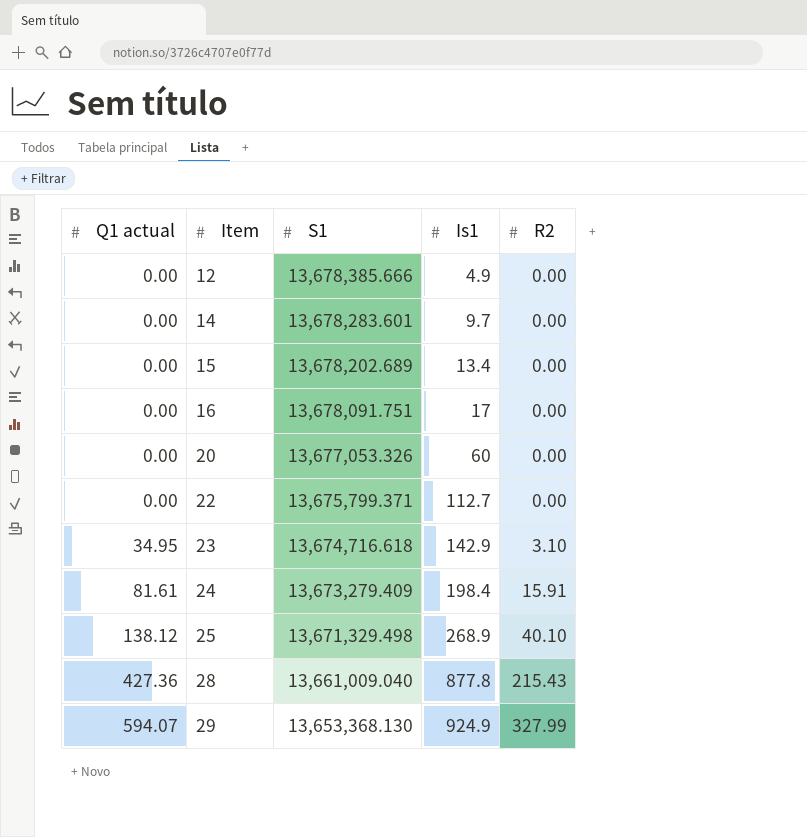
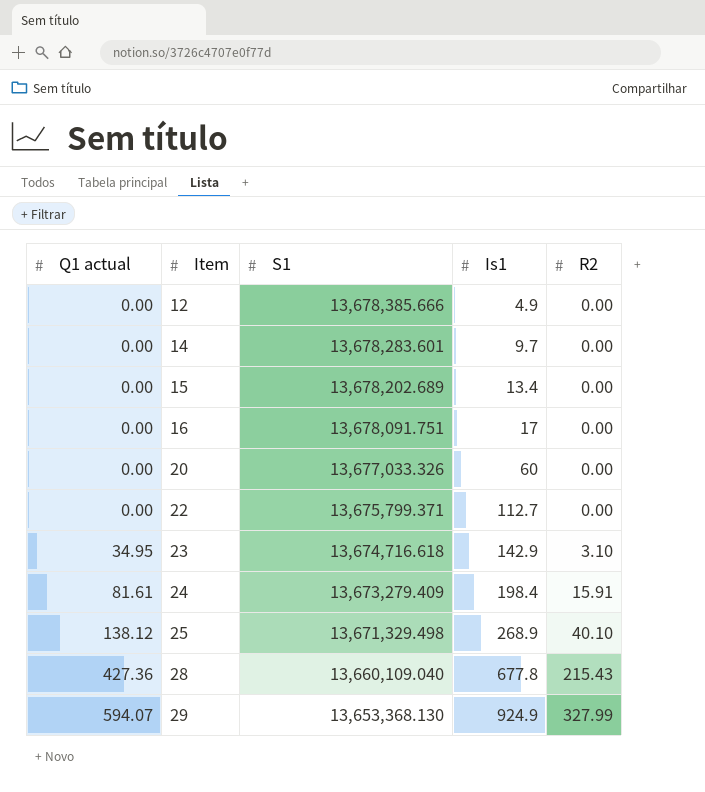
20 | S1: 13,677,053.326 -> 13,677,033.326
28 | S1: 13,661,009.040 -> 13,660,109.040
28 | Is1: 877.8 -> 677.8

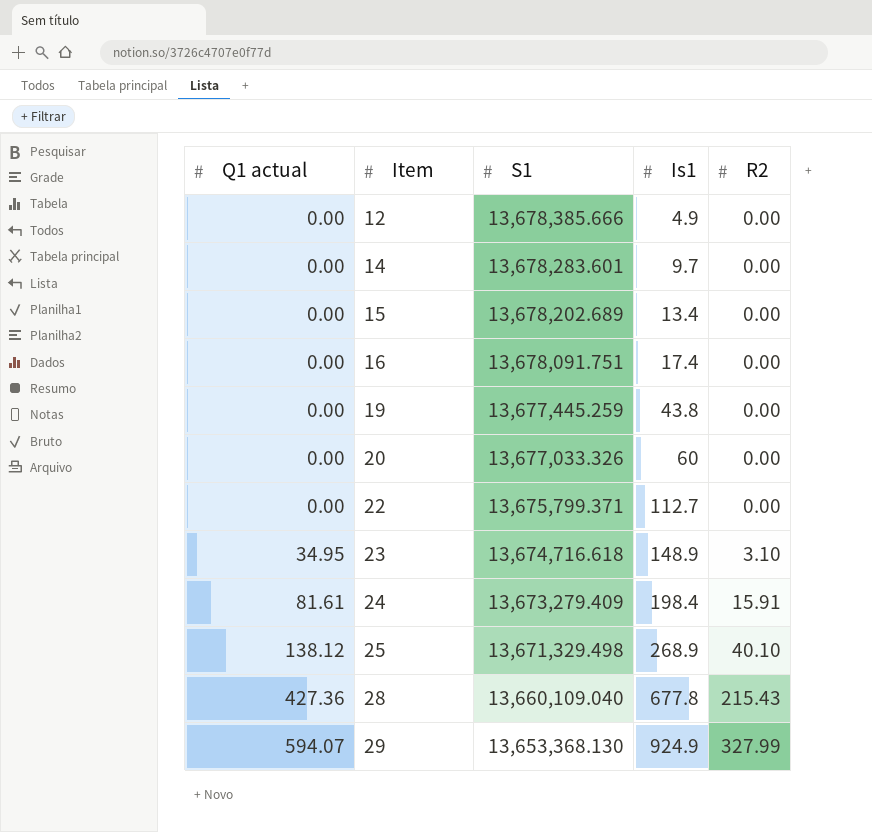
16 | Is1: 17 -> 17.4
row 19: none -> 0.00 | 13,677,445.259 | 43.8 | 0.00
23 | Is1: 142.9 -> 148.9

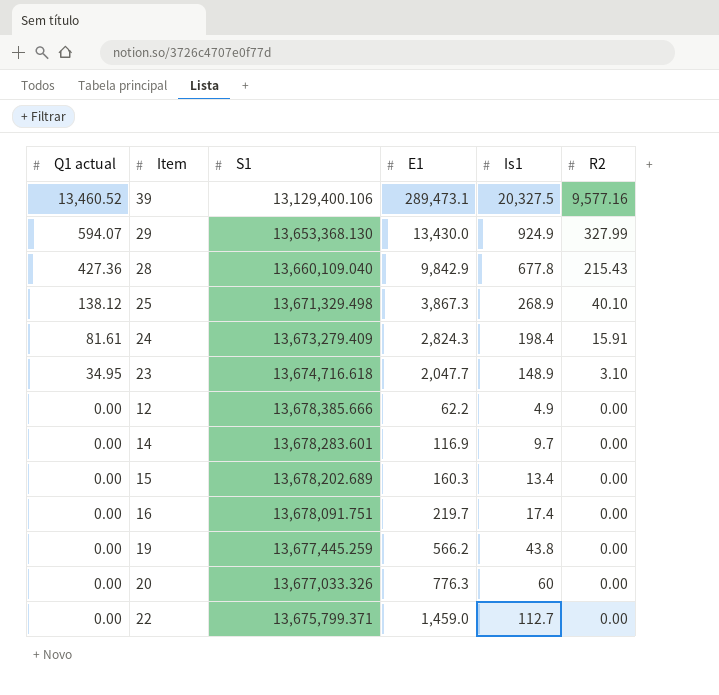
row order: Q1 actual ascending -> Q1 actual descending
column E1 | position: none -> 4
row 39: none -> 13,460.52 | 13,129,400.106 | 289,473.1 | 20,327.5 | 9,577.16

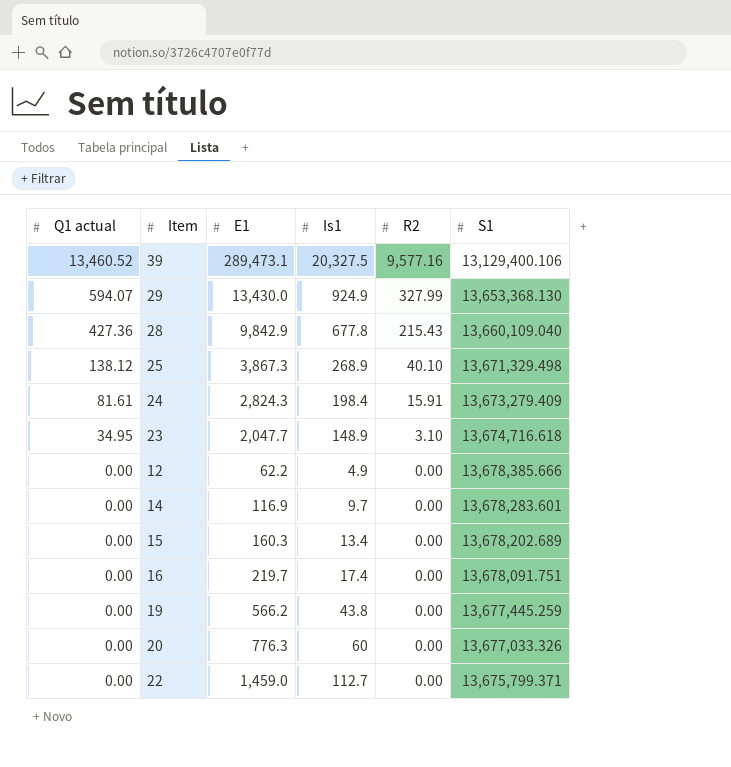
column S1 | position: 3 -> 6

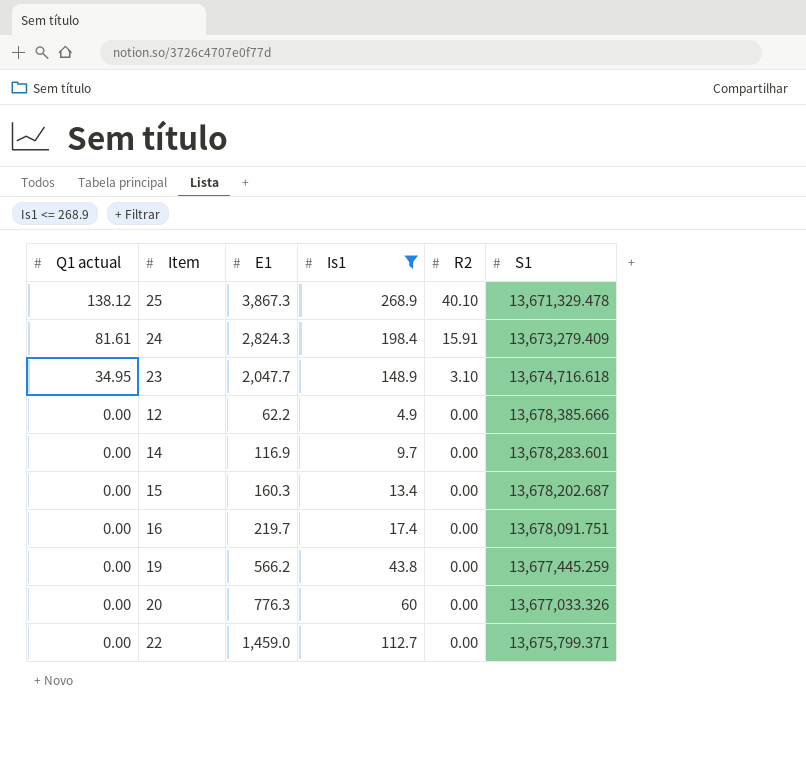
filter: none -> Is1 <= 268.9
25 | S1: 13,671,329.498 -> 13,671,329.478
15 | S1: 13,678,202.689 -> 13,678,202.687

